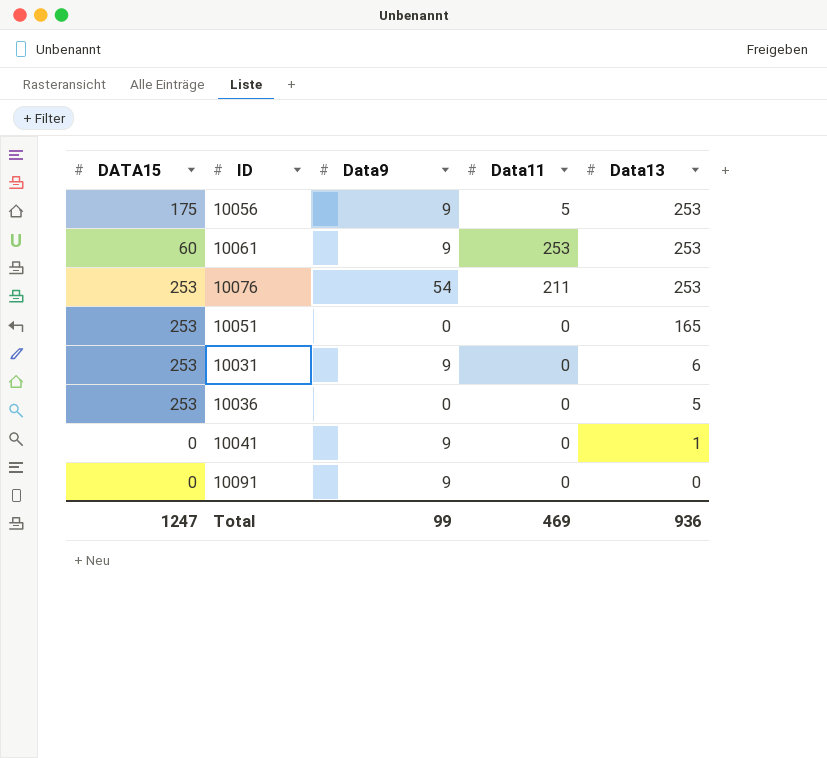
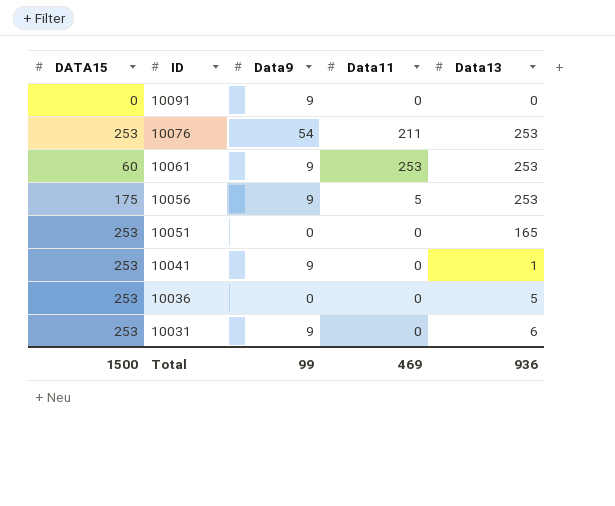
row order: Data13 descending -> ID descending
10041 | DATA15: 0 -> 253
Total | DATA15: 1247 -> 1500

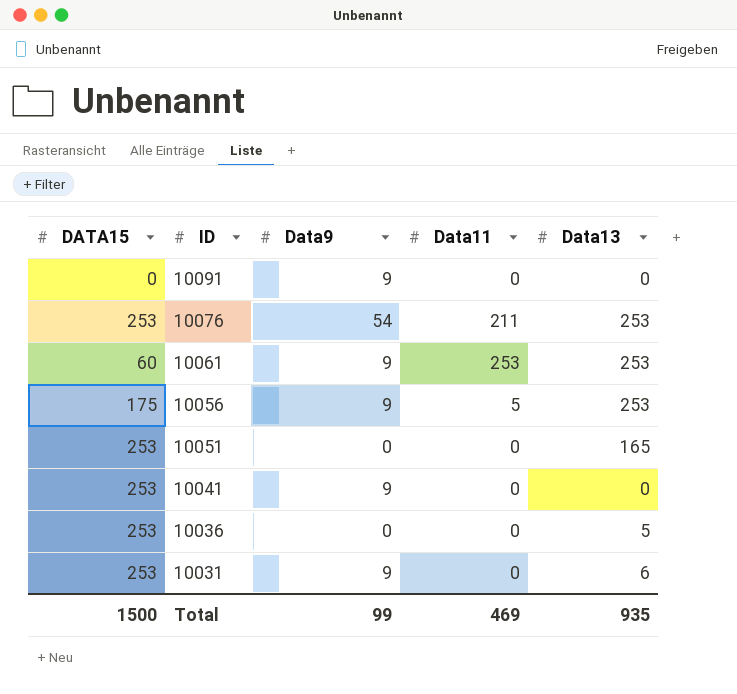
10041 | Data13: 1 -> 0
Total | Data13: 936 -> 935

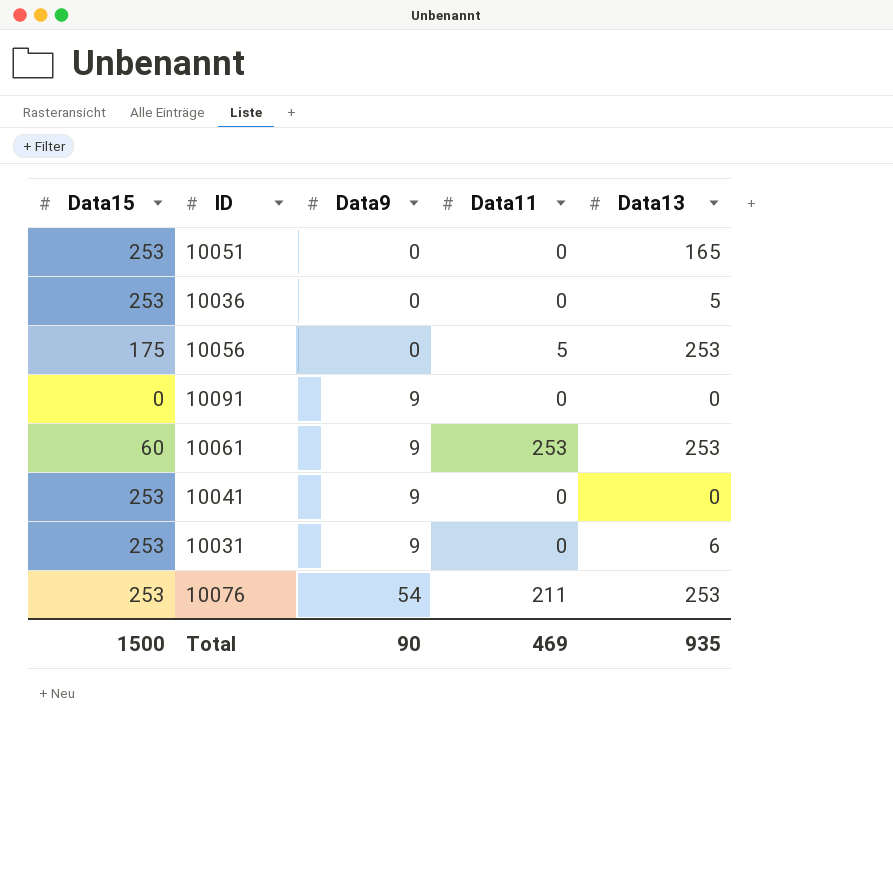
row order: ID descending -> Data9 ascending
column name: DATA15 -> Data15
10056 | Data9: 9 -> 0
Total | Data9: 99 -> 90

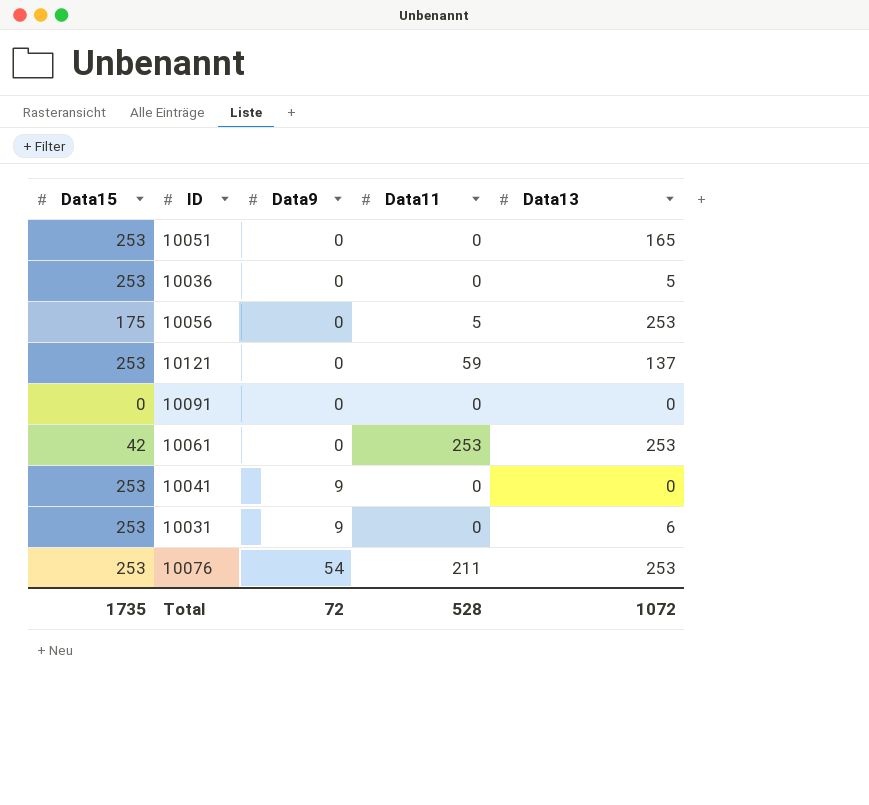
row 10121: none -> 253 | 0 | 59 | 137
10091 | Data9: 9 -> 0
10061 | Data15: 60 -> 42
10061 | Data9: 9 -> 0
Total | Data15: 1500 -> 1735
Total | Data9: 90 -> 72
Total | Data11: 469 -> 528
Total | Data13: 935 -> 1072

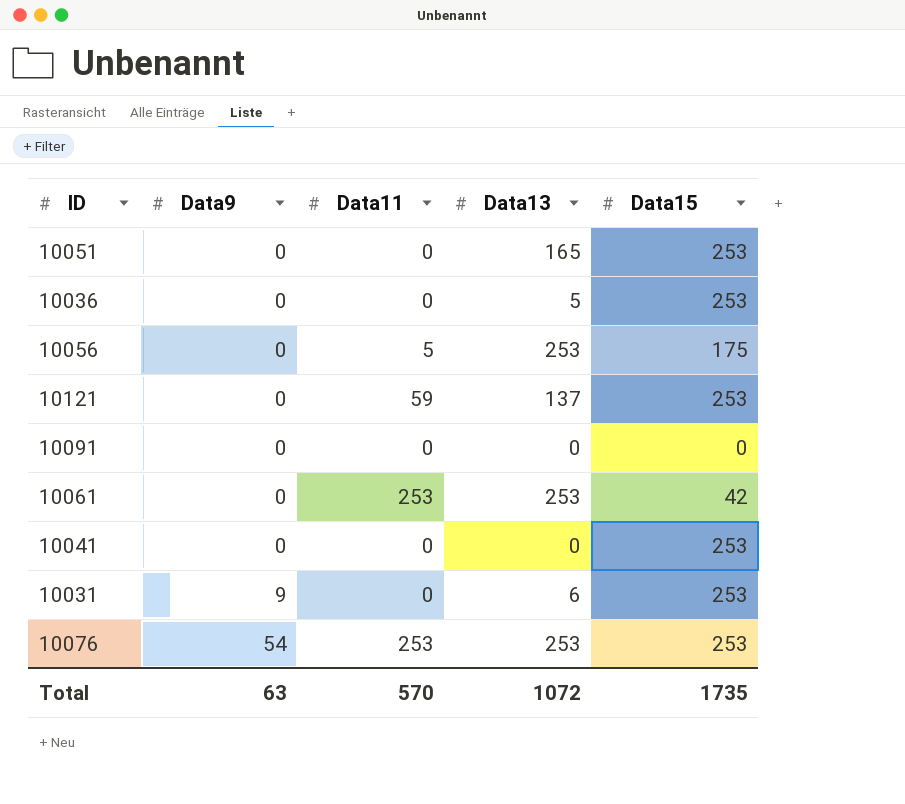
column Data15 | position: 1 -> 5
10041 | Data9: 9 -> 0
10076 | Data11: 211 -> 253
Total | Data9: 72 -> 63
Total | Data11: 528 -> 570

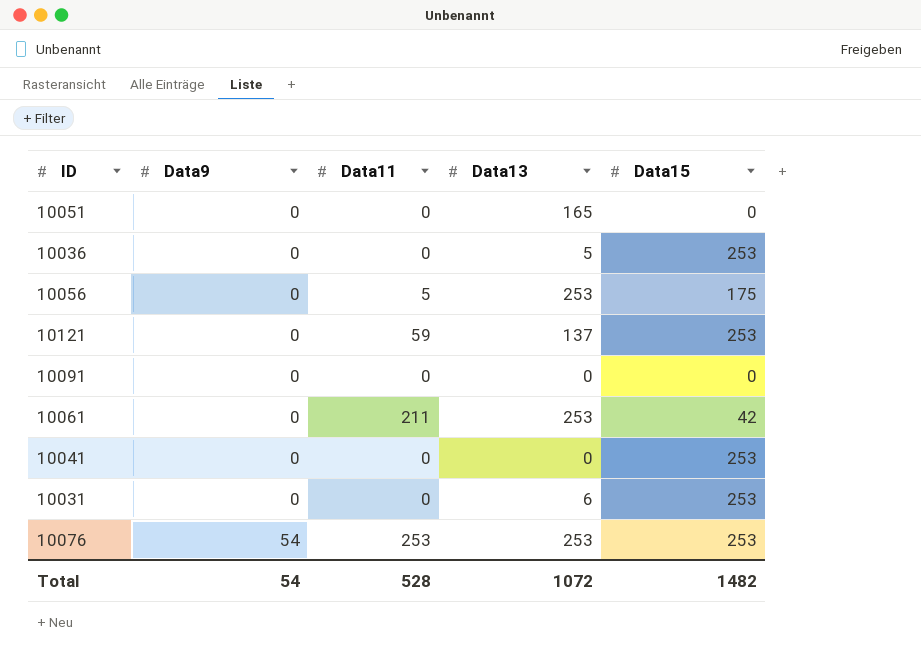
10051 | Data15: 253 -> 0
10061 | Data11: 253 -> 211
10031 | Data9: 9 -> 0
Total | Data9: 63 -> 54
Total | Data11: 570 -> 528
Total | Data15: 1735 -> 1482

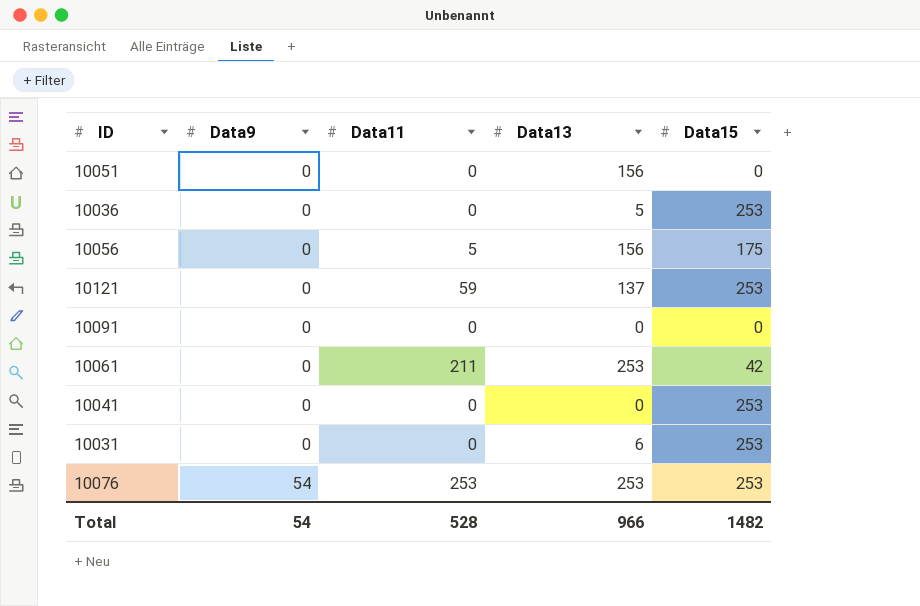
10051 | Data13: 165 -> 156
10056 | Data13: 253 -> 156
Total | Data13: 1072 -> 966

